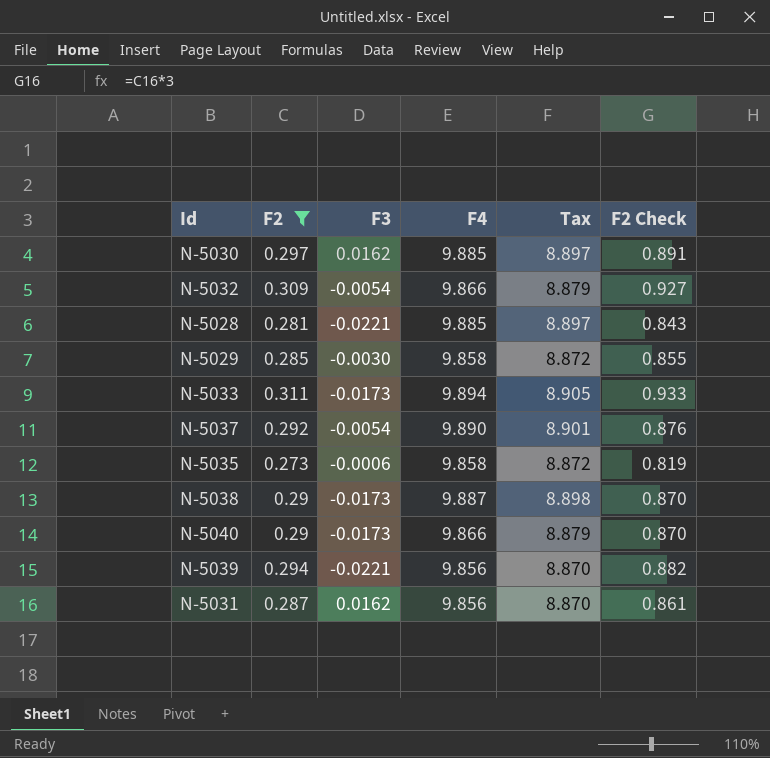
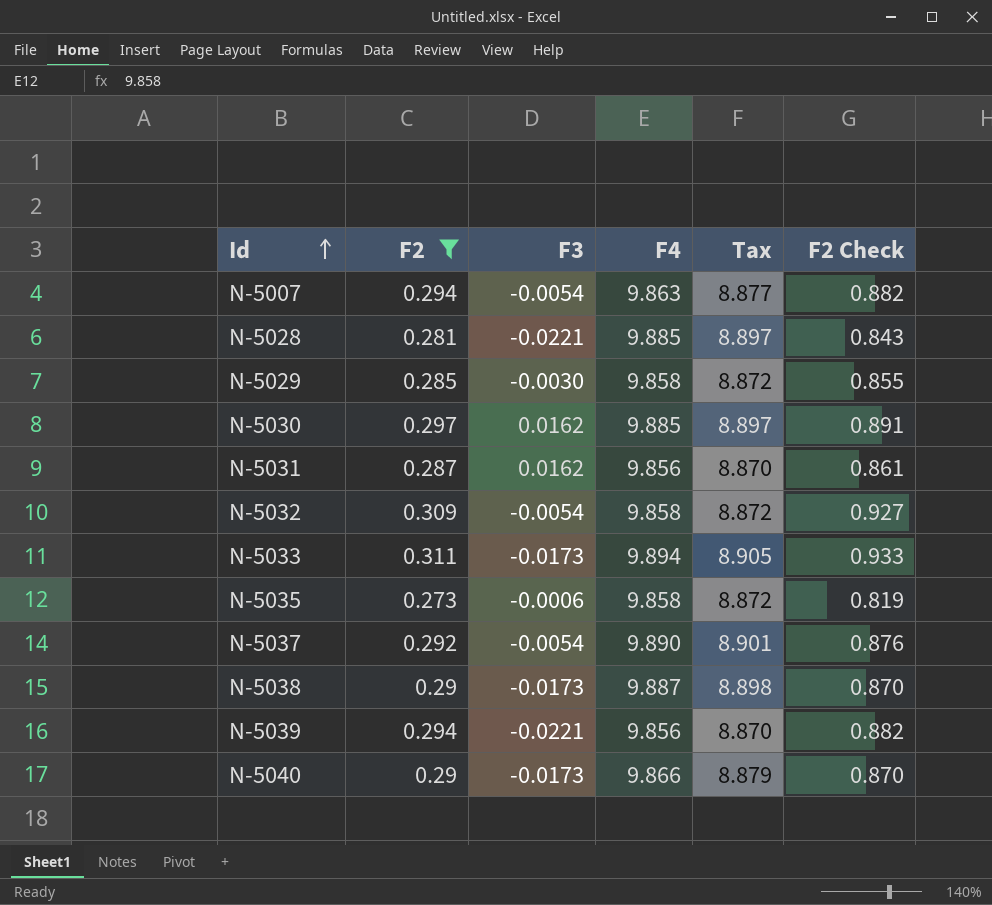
row order: none -> Id ascending
row N-5007: none -> 0.294 | -0.0054 | 9.863 | 8.877 | 0.882
N-5032 | F4: 9.866 -> 9.858
N-5032 | Tax: 8.879 -> 8.872

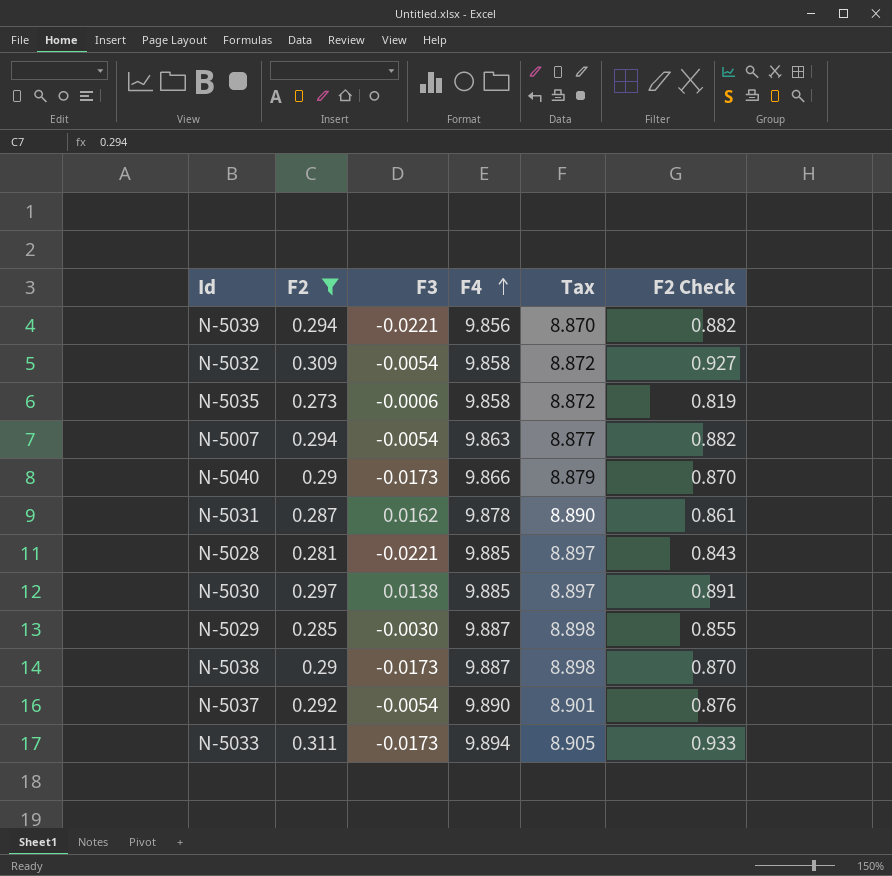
row order: Id ascending -> F4 ascending
N-5031 | F4: 9.856 -> 9.878
N-5031 | Tax: 8.870 -> 8.890
N-5030 | F3: 0.0162 -> 0.0138
N-5029 | F4: 9.858 -> 9.887
N-5029 | Tax: 8.872 -> 8.898

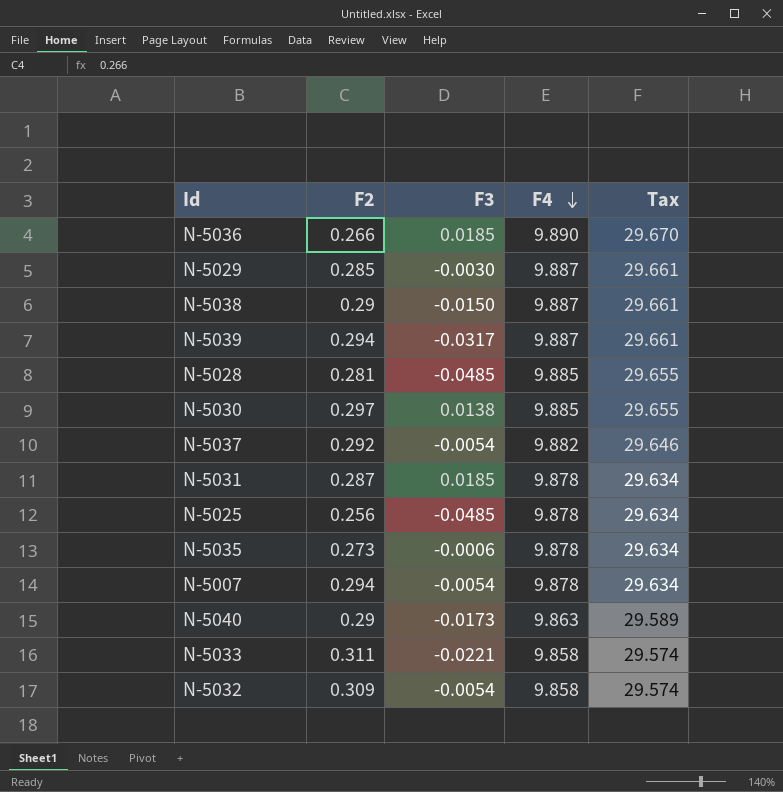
filter: F2 >= 0.273 -> none
row order: F4 ascending -> F4 descending
column F2 Check | formula: [F2] * 3 -> none
column Tax | formula: [F4] * 0.9 -> [F4] * 3
N-5038 | F3: -0.0173 -> -0.0150
N-5039 | F3: -0.0221 -> -0.0317
N-5039 | F4: 9.856 -> 9.887
N-5028 | F3: -0.0221 -> -0.0485
N-5037 | F4: 9.890 -> 9.882
N-5031 | F3: 0.0162 -> 0.0185
N-5035 | F4: 9.858 -> 9.878
N-5007 | F4: 9.863 -> 9.878
N-5040 | F4: 9.866 -> 9.863
N-5033 | F3: -0.0173 -> -0.0221
N-5033 | F4: 9.894 -> 9.858

